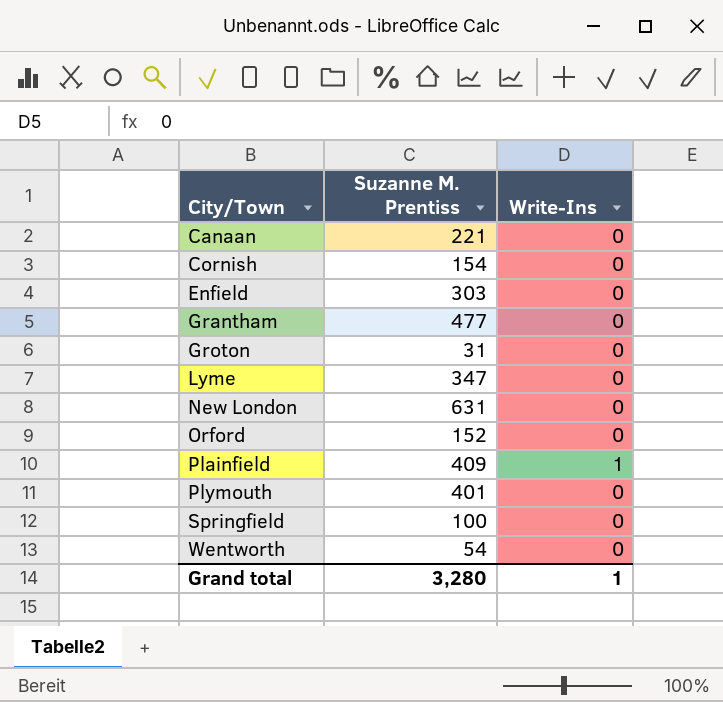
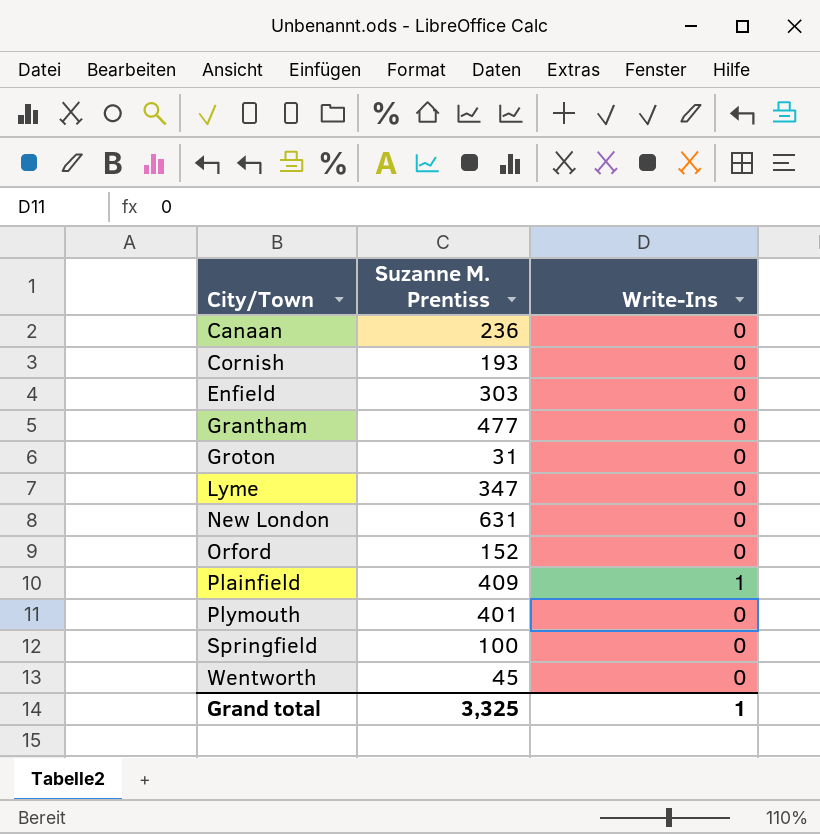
Canaan | Suzanne M. Prentiss: 221 -> 236
Cornish | Suzanne M. Prentiss: 154 -> 193
Wentworth | Suzanne M. Prentiss: 54 -> 45
Grand total | Suzanne M. Prentiss: 3,280 -> 3,325

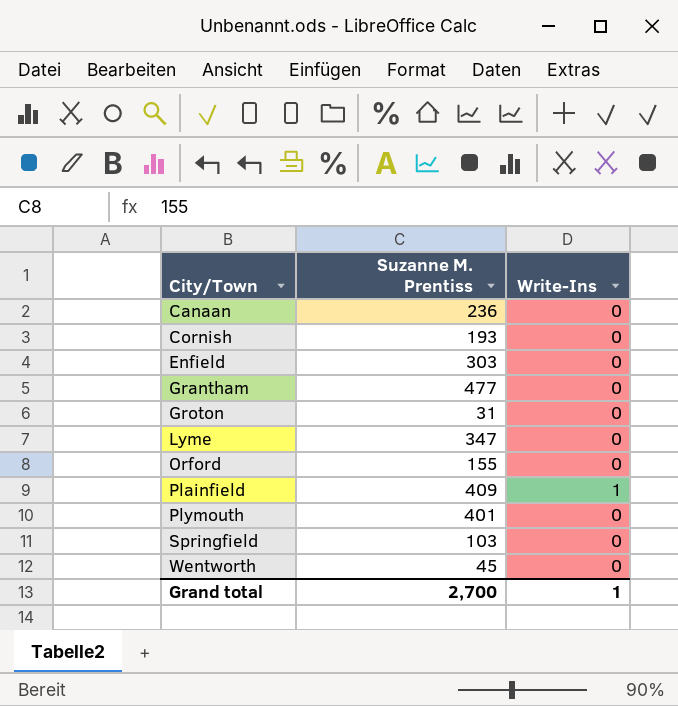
row New London: 631 | 0 -> none
Orford | Suzanne M. Prentiss: 152 -> 155
Springfield | Suzanne M. Prentiss: 100 -> 103
Grand total | Suzanne M. Prentiss: 3,325 -> 2,700

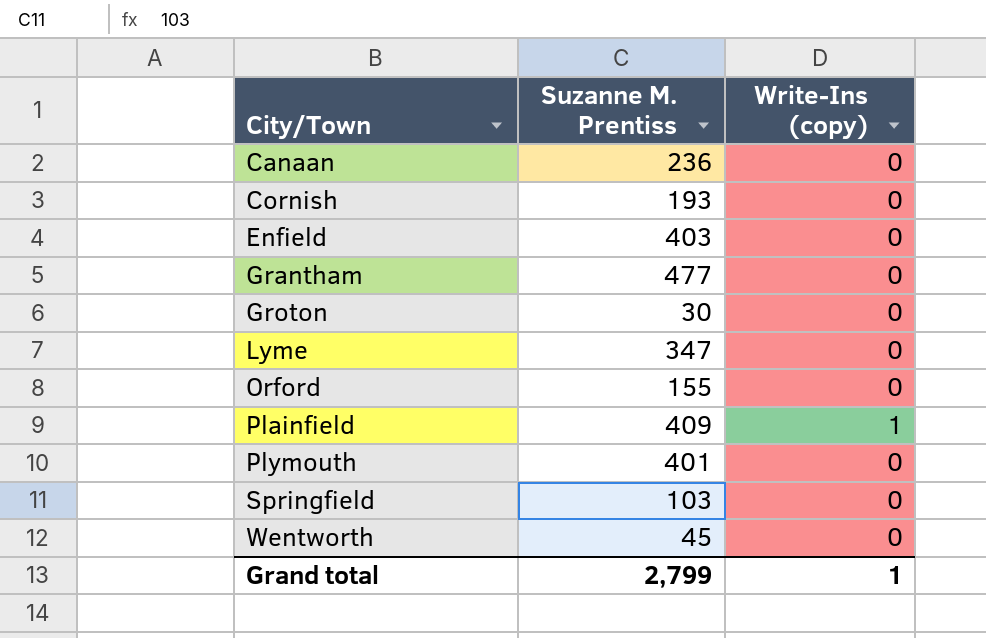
column name: Write-Ins -> Write-Ins (copy)
Enfield | Suzanne M. Prentiss: 303 -> 403
Groton | Suzanne M. Prentiss: 31 -> 30
Grand total | Suzanne M. Prentiss: 2,700 -> 2,799

